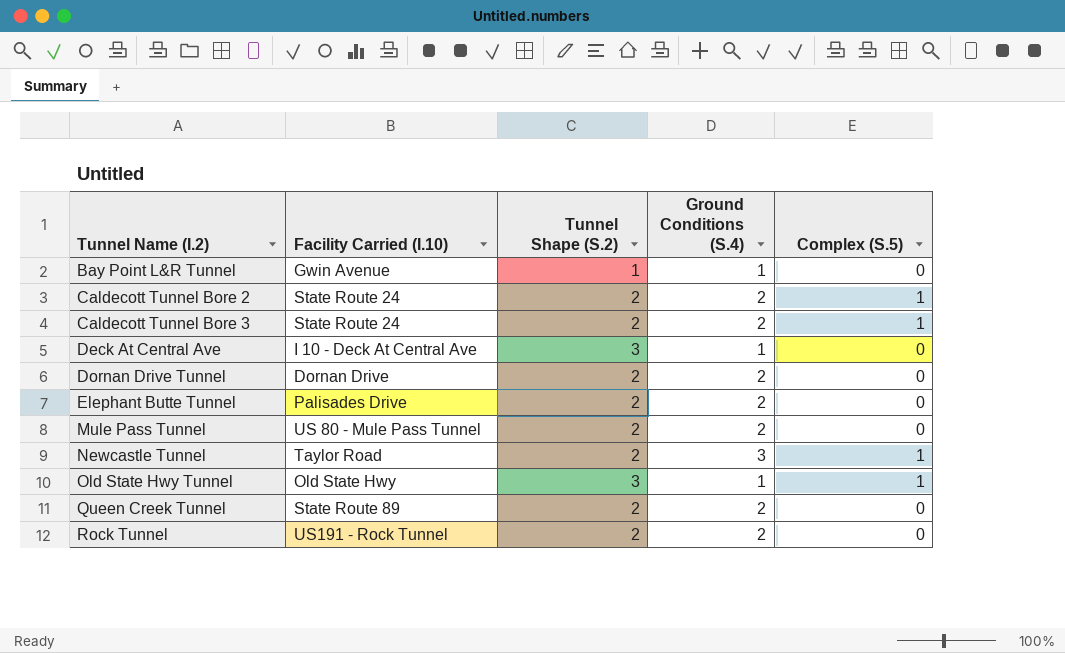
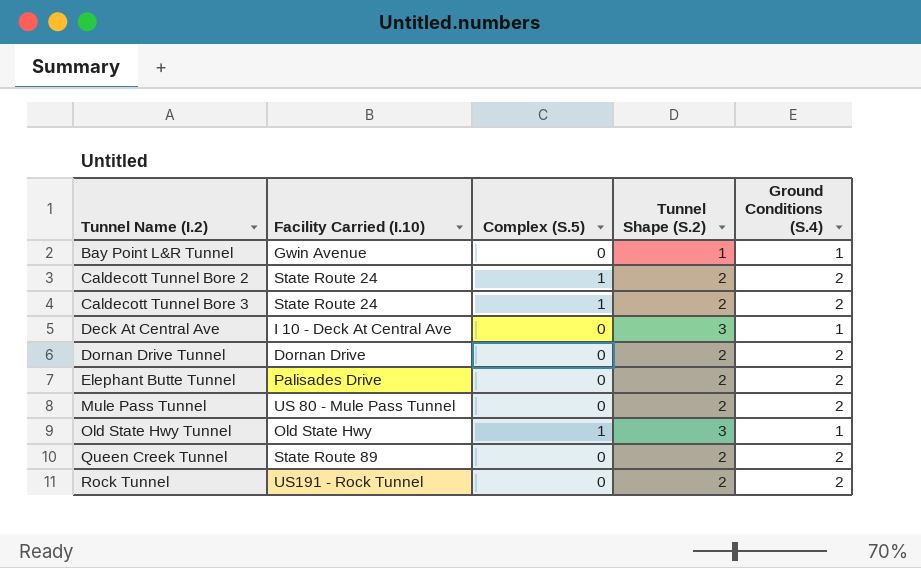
column Complex (S.5) | position: 5 -> 3
row Newcastle Tunnel: Taylor Road | 2 | 3 | 1 -> none

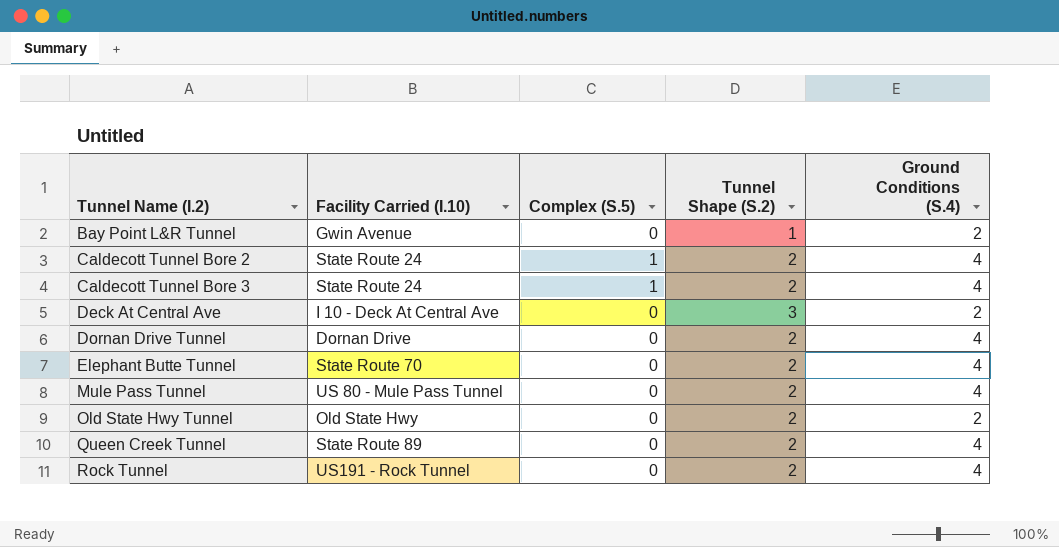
Bay Point L&R Tunnel | Ground Conditions (S.4): 1 -> 2
Caldecott Tunnel Bore 2 | Ground Conditions (S.4): 2 -> 4
Caldecott Tunnel Bore 3 | Ground Conditions (S.4): 2 -> 4
Deck At Central Ave | Ground Conditions (S.4): 1 -> 2
Dornan Drive Tunnel | Ground Conditions (S.4): 2 -> 4
Elephant Butte Tunnel | Facility Carried (I.10): Palisades Drive -> State Route 70
Elephant Butte Tunnel | Ground Conditions (S.4): 2 -> 4
Mule Pass Tunnel | Ground Conditions (S.4): 2 -> 4
Old State Hwy Tunnel | Complex (S.5): 1 -> 0
Old State Hwy Tunnel | Tunnel Shape (S.2): 3 -> 2
Old State Hwy Tunnel | Ground Conditions (S.4): 1 -> 2
Queen Creek Tunnel | Ground Conditions (S.4): 2 -> 4
Rock Tunnel | Ground Conditions (S.4): 2 -> 4

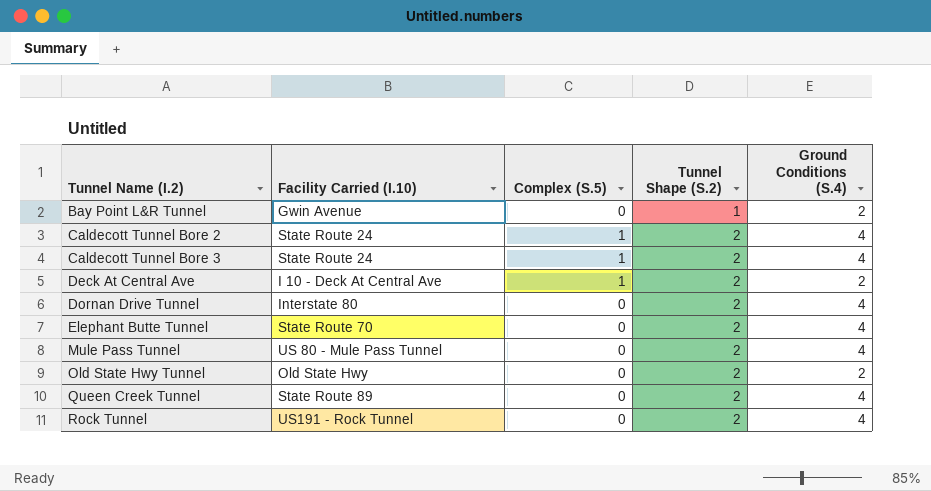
Deck At Central Ave | Complex (S.5): 0 -> 1
Deck At Central Ave | Tunnel Shape (S.2): 3 -> 2
Dornan Drive Tunnel | Facility Carried (I.10): Dornan Drive -> Interstate 80

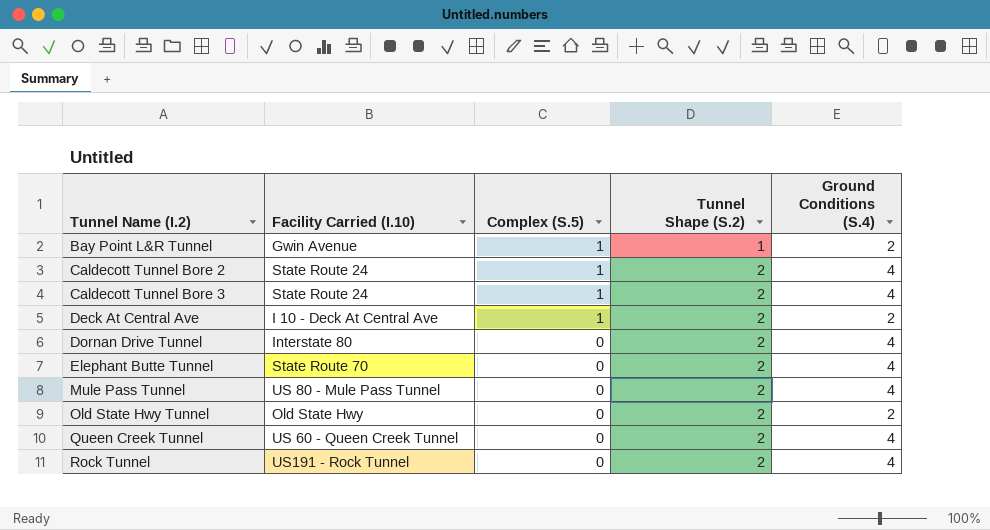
Bay Point L&R Tunnel | Complex (S.5): 0 -> 1
Queen Creek Tunnel | Facility Carried (I.10): State Route 89 -> US 60 - Queen Creek Tunnel

